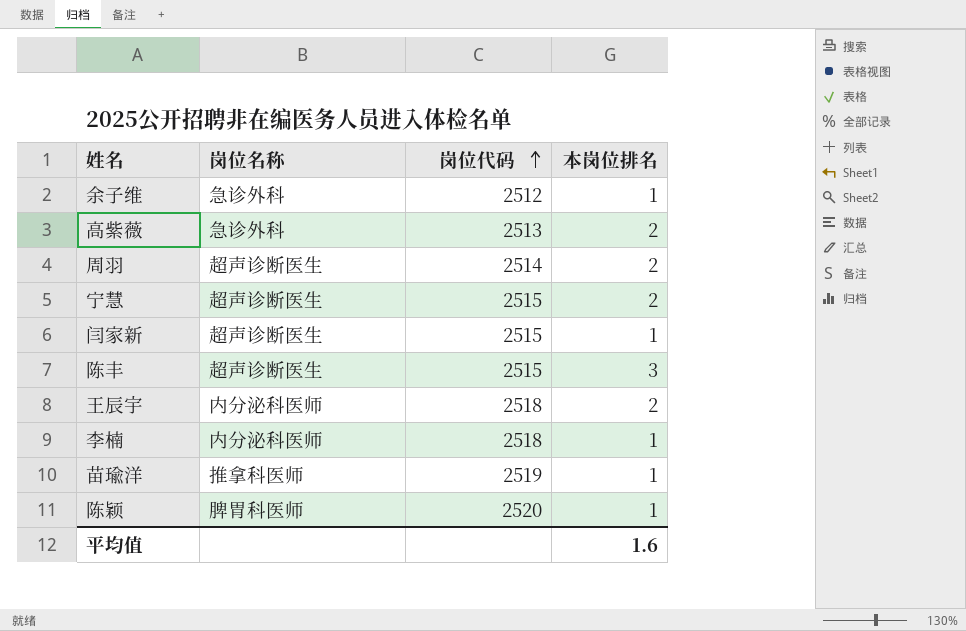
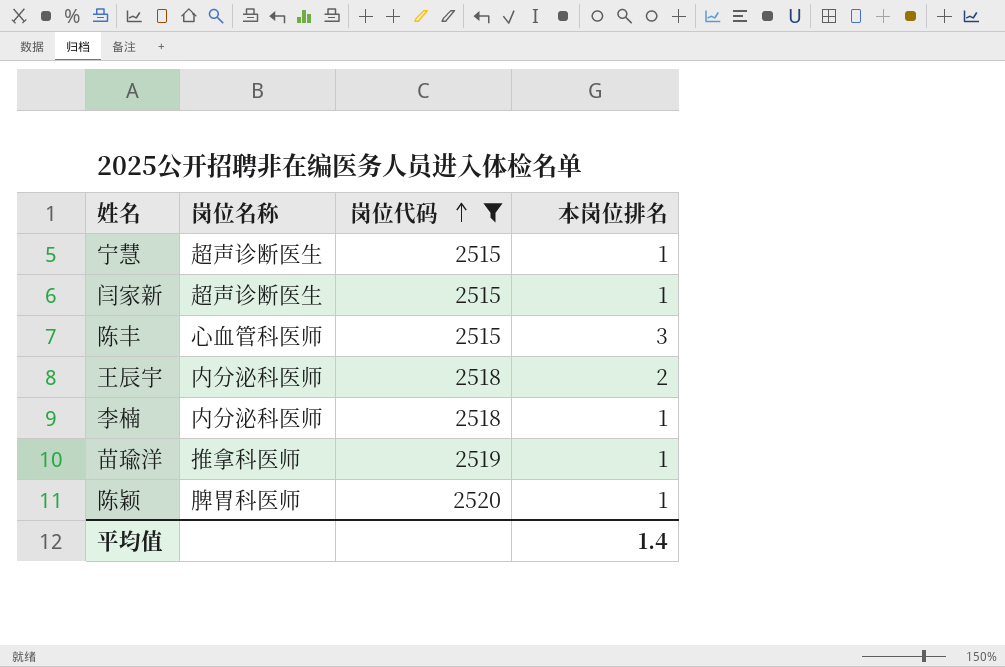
filter: none -> 岗位代码 >= 2515
宁慧 | 本岗位排名: 2 -> 1
陈丰 | 岗位名称: 超声诊断医生 -> 心血管科医师
平均值 | 本岗位排名: 1.6 -> 1.4

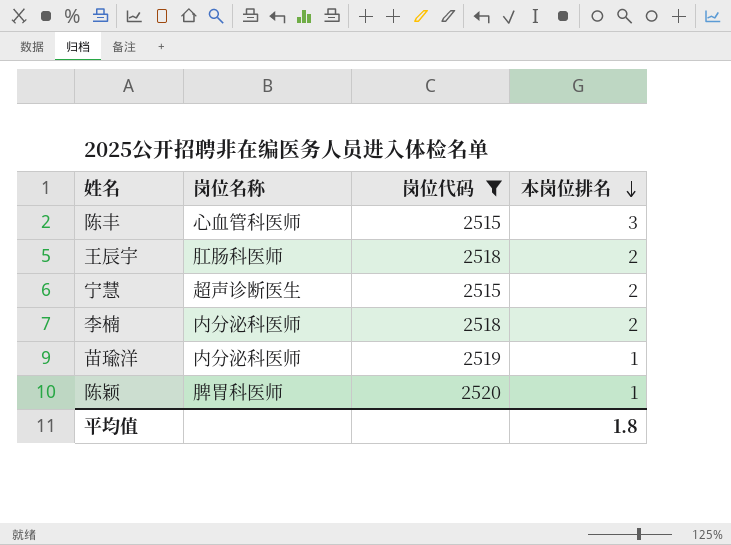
row order: 岗位代码 ascending -> 本岗位排名 descending
row 闫家新: 超声诊断医生 | 2515 | 1 -> none
王辰宇 | 岗位名称: 内分泌科医师 -> 肛肠科医师
宁慧 | 本岗位排名: 1 -> 2
李楠 | 本岗位排名: 1 -> 2
苗瑜洋 | 岗位名称: 推拿科医师 -> 内分泌科医师
平均值 | 本岗位排名: 1.4 -> 1.8

